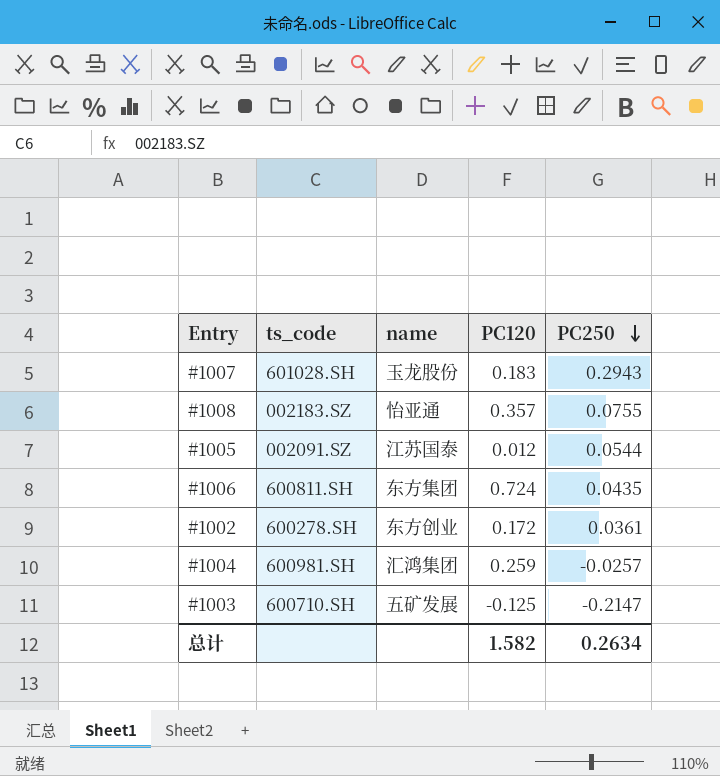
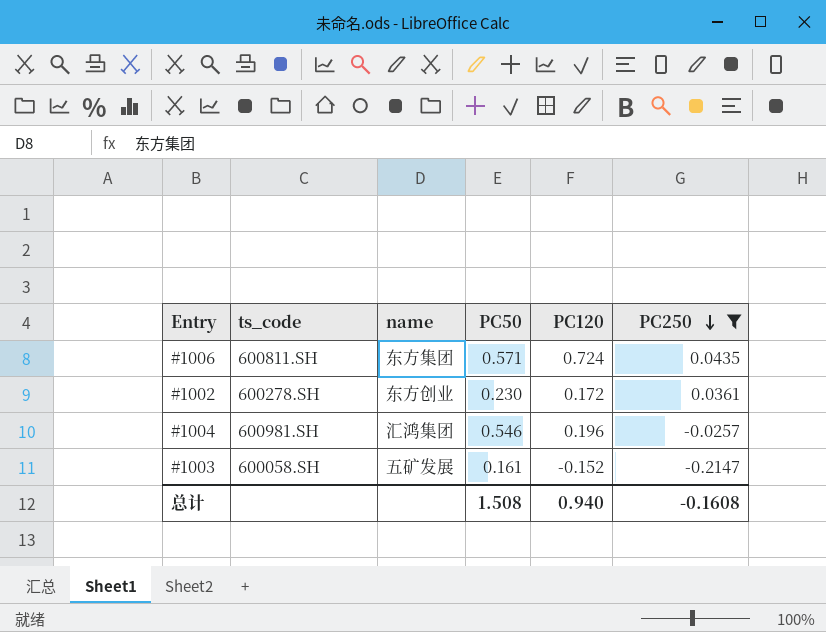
filter: none -> PC250 <= 0.0435
column PC50 | position: none -> 4
#1004 | PC120: 0.259 -> 0.196
#1003 | ts_code: 600710.SH -> 600058.SH
#1003 | PC120: -0.125 -> -0.152
总计 | PC120: 1.582 -> 0.940
总计 | PC250: 0.2634 -> -0.1608

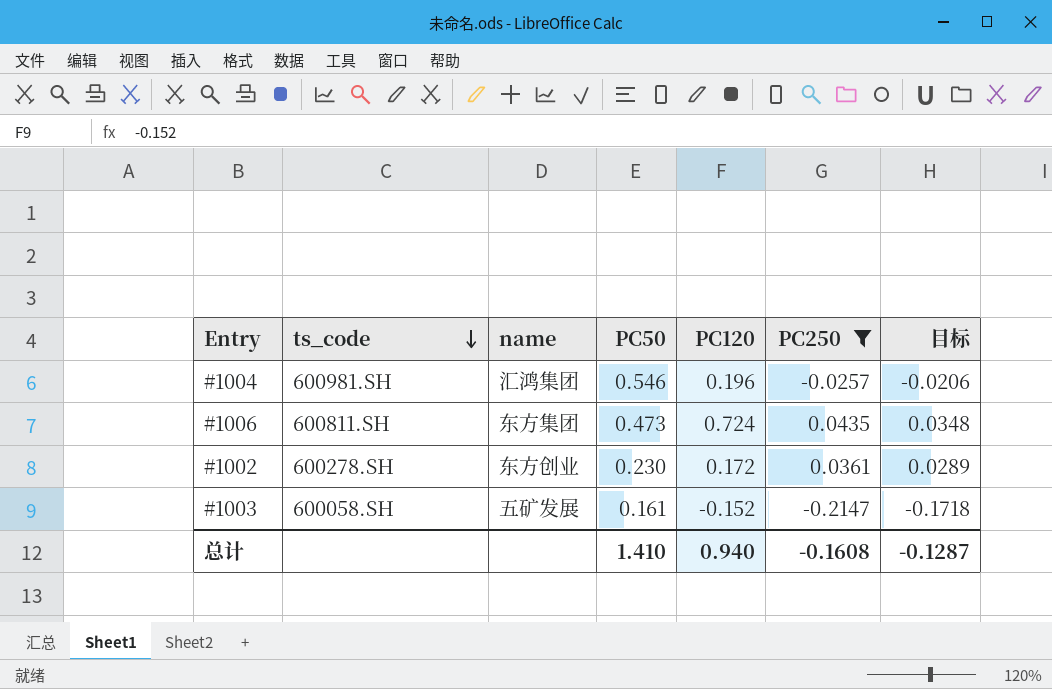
row order: PC250 descending -> ts_code descending
column 目标 | formula: none -> [PC250] * 0.8
#1006 | PC50: 0.571 -> 0.473
总计 | PC50: 1.508 -> 1.410

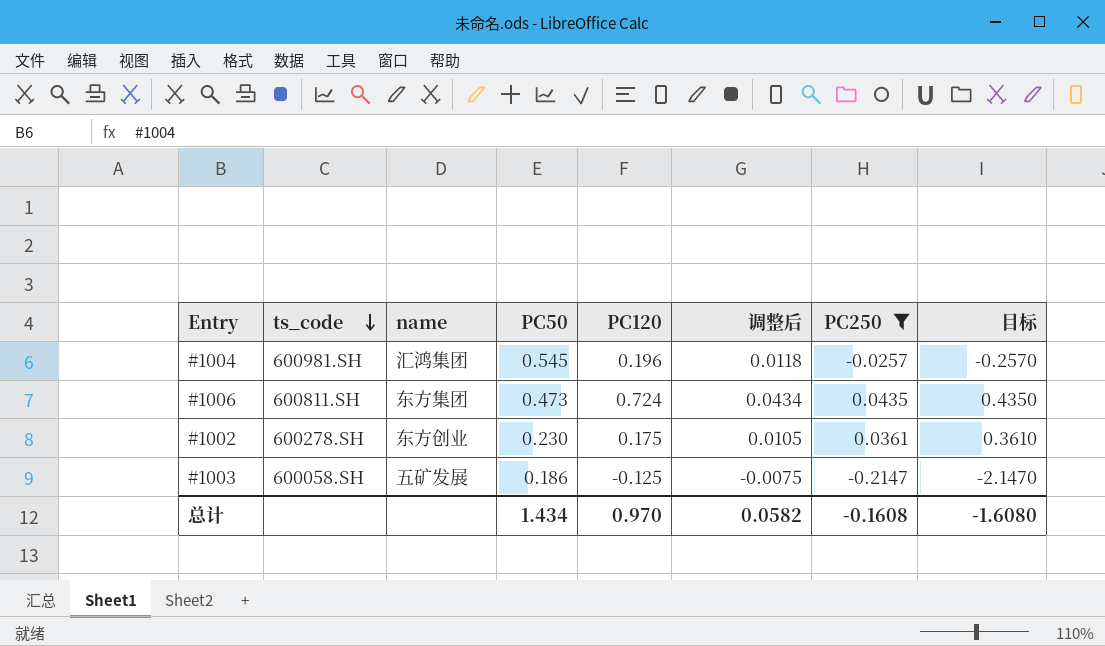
column 调整后 | formula: none -> [PC120] * 0.06
column 目标 | formula: [PC250] * 0.8 -> [PC250] * 10
#1004 | PC50: 0.546 -> 0.545
#1002 | PC120: 0.172 -> 0.175
#1003 | PC50: 0.161 -> 0.186
#1003 | PC120: -0.152 -> -0.125
总计 | PC50: 1.410 -> 1.434
总计 | PC120: 0.940 -> 0.970
总计 | 目标: -0.1287 -> -1.6080

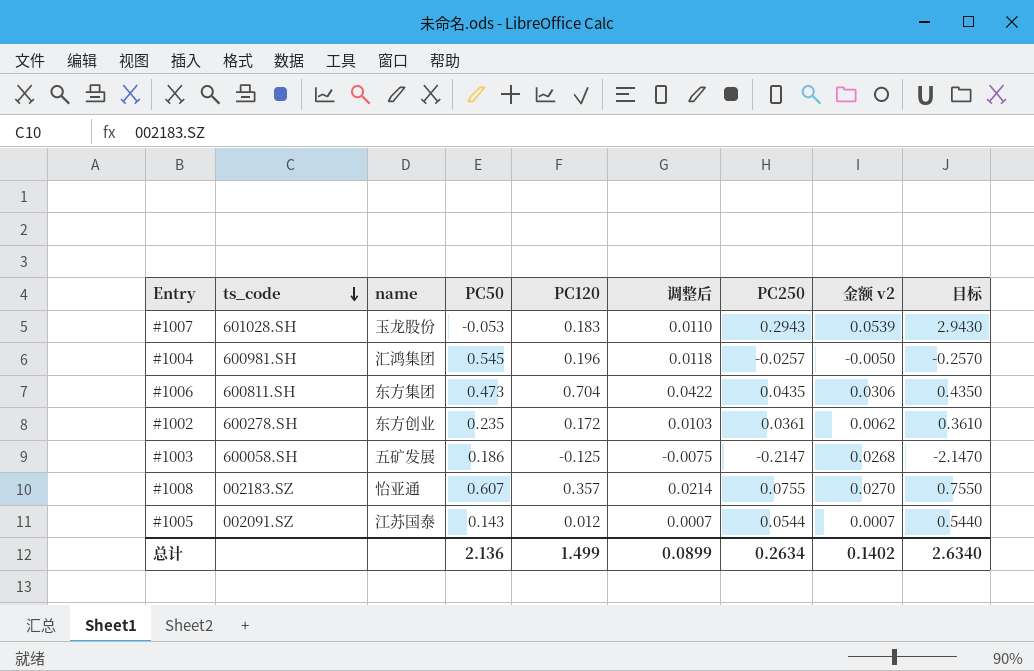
filter: PC250 <= 0.0435 -> none
column 金额 v2 | formula: none -> [PC120] * [PC250]
#1006 | PC120: 0.724 -> 0.704
#1006 | 调整后: 0.0434 -> 0.0422
#1002 | PC50: 0.230 -> 0.235
#1002 | PC120: 0.175 -> 0.172
#1002 | 调整后: 0.0105 -> 0.0103
总计 | PC50: 1.434 -> 2.136
总计 | PC120: 0.970 -> 1.499
总计 | 调整后: 0.0582 -> 0.0899
总计 | PC250: -0.1608 -> 0.2634
总计 | 目标: -1.6080 -> 2.6340

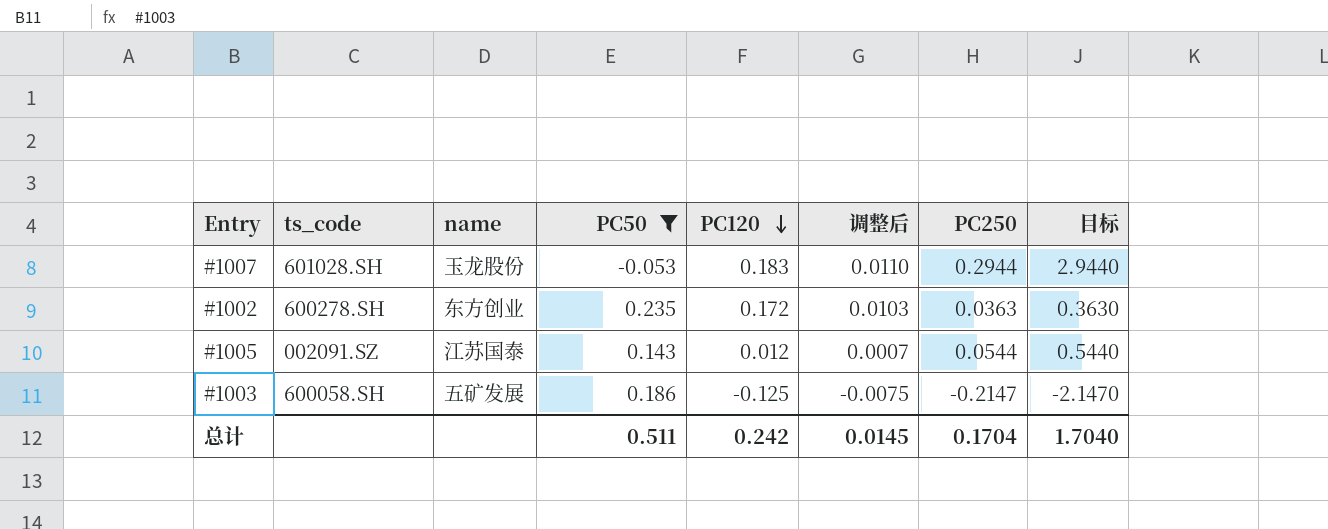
filter: none -> PC50 <= 0.235
row order: ts_code descending -> PC120 descending
column 金额 v2 | formula: [PC120] * [PC250] -> none
#1007 | PC250: 0.2943 -> 0.2944
#1007 | 目标: 2.9430 -> 2.9440
#1002 | PC250: 0.0361 -> 0.0363
#1002 | 目标: 0.3610 -> 0.3630
总计 | PC50: 2.136 -> 0.511
总计 | PC120: 1.499 -> 0.242
总计 | 调整后: 0.0899 -> 0.0145
总计 | PC250: 0.2634 -> 0.1704
总计 | 目标: 2.6340 -> 1.7040

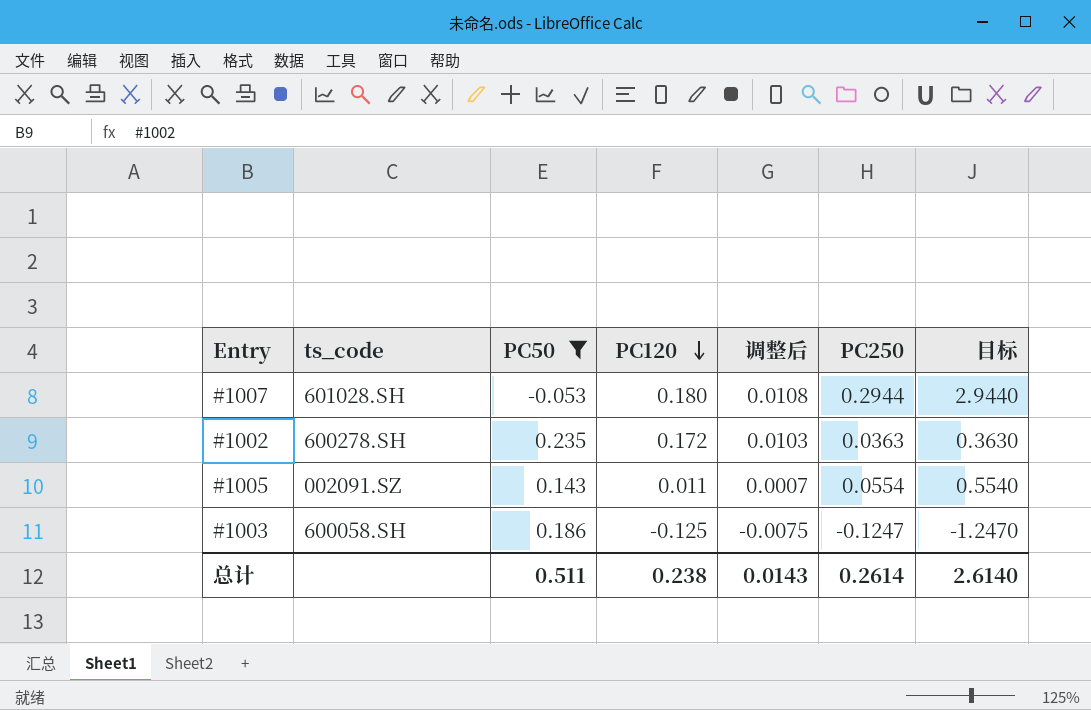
column name | position: 3 -> none
#1007 | PC120: 0.183 -> 0.180
#1007 | 调整后: 0.0110 -> 0.0108
#1005 | PC120: 0.012 -> 0.011
#1005 | PC250: 0.0544 -> 0.0554
#1005 | 目标: 0.5440 -> 0.5540
#1003 | PC250: -0.2147 -> -0.1247
#1003 | 目标: -2.1470 -> -1.2470
总计 | PC120: 0.242 -> 0.238
总计 | 调整后: 0.0145 -> 0.0143
总计 | PC250: 0.1704 -> 0.2614
总计 | 目标: 1.7040 -> 2.6140

